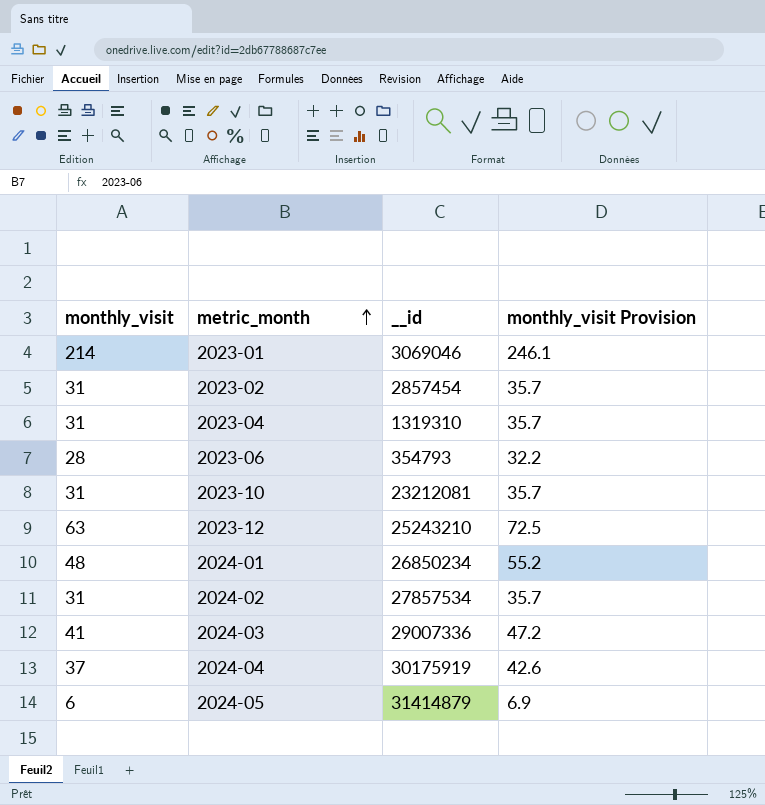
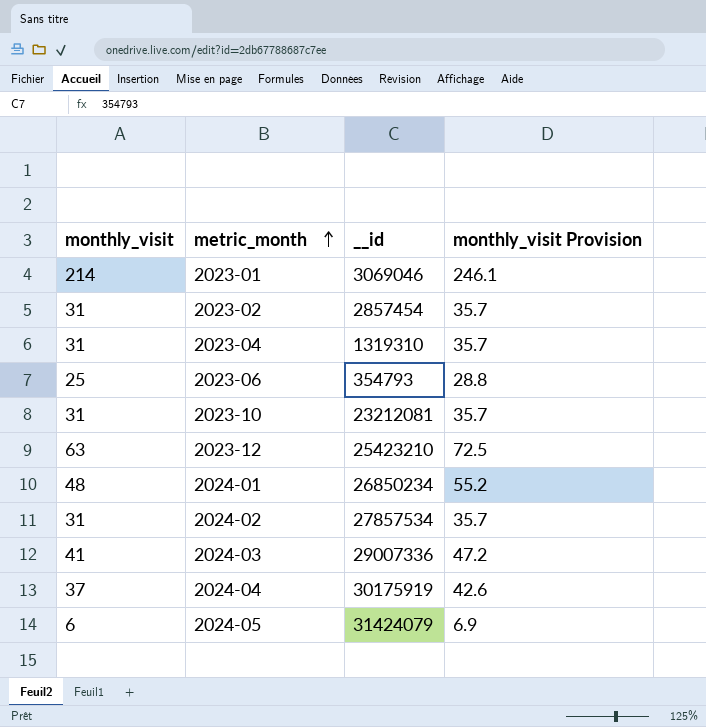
2023-06 | monthly_visit: 28 -> 25
2023-06 | monthly_visit Provision: 32.2 -> 28.8
2023-12 | __id: 25243210 -> 25423210
2024-05 | __id: 31414879 -> 31424079

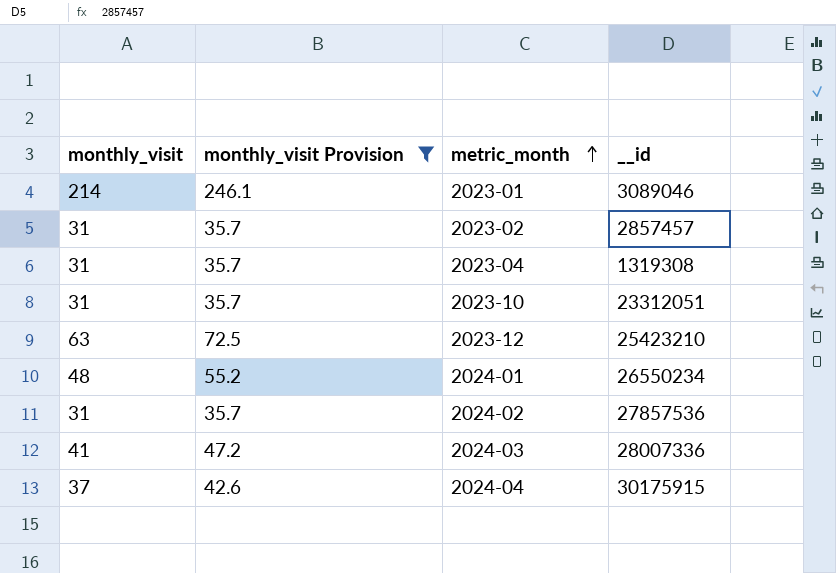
filter: none -> monthly_visit Provision >= 35.7
column monthly_visit Provision | position: 4 -> 2
2023-01 | __id: 3069046 -> 3089046
2023-02 | __id: 2857454 -> 2857457
2023-04 | __id: 1319310 -> 1319308
2023-10 | __id: 23212081 -> 23312051
2024-01 | __id: 26850234 -> 26550234
2024-02 | __id: 27857534 -> 27857536
2024-03 | __id: 29007336 -> 28007336
2024-04 | __id: 30175919 -> 30175915

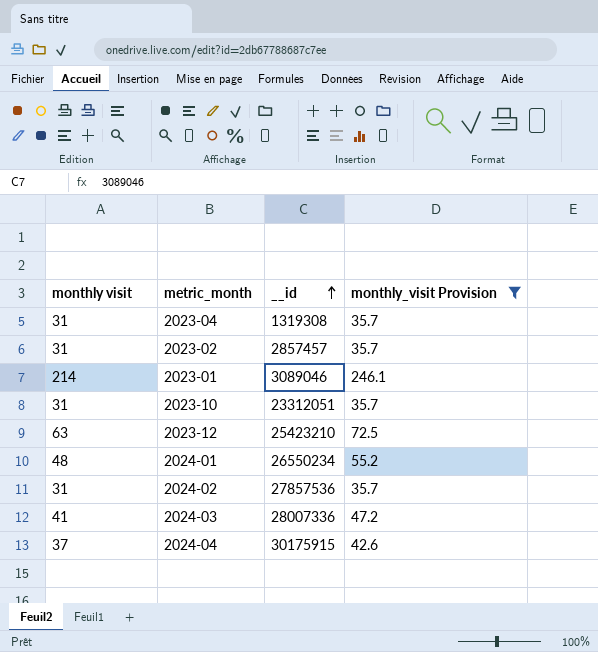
row order: metric_month ascending -> __id ascending
column name: monthly_visit -> monthly visit
column monthly_visit Provision | position: 2 -> 4

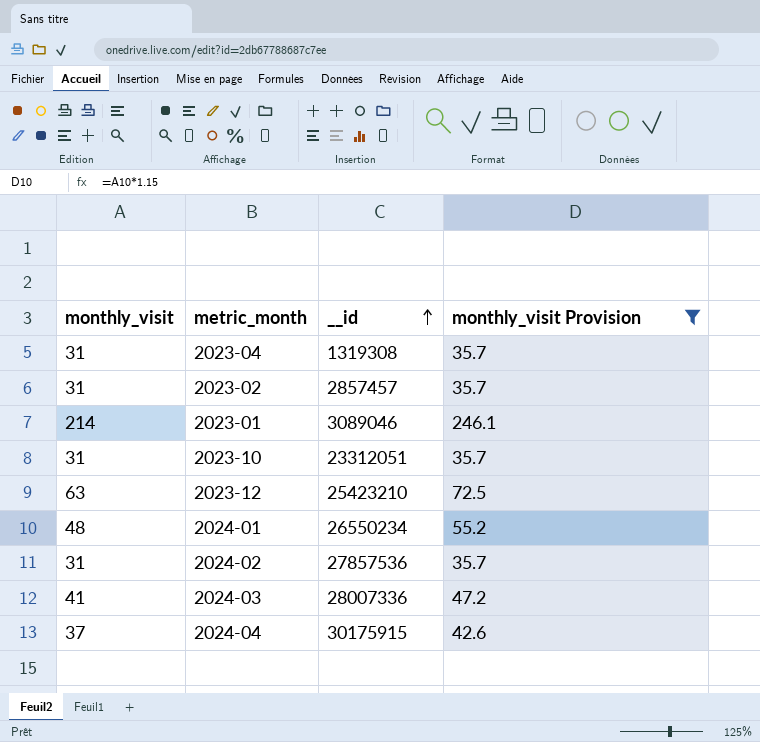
column name: monthly visit -> monthly_visit

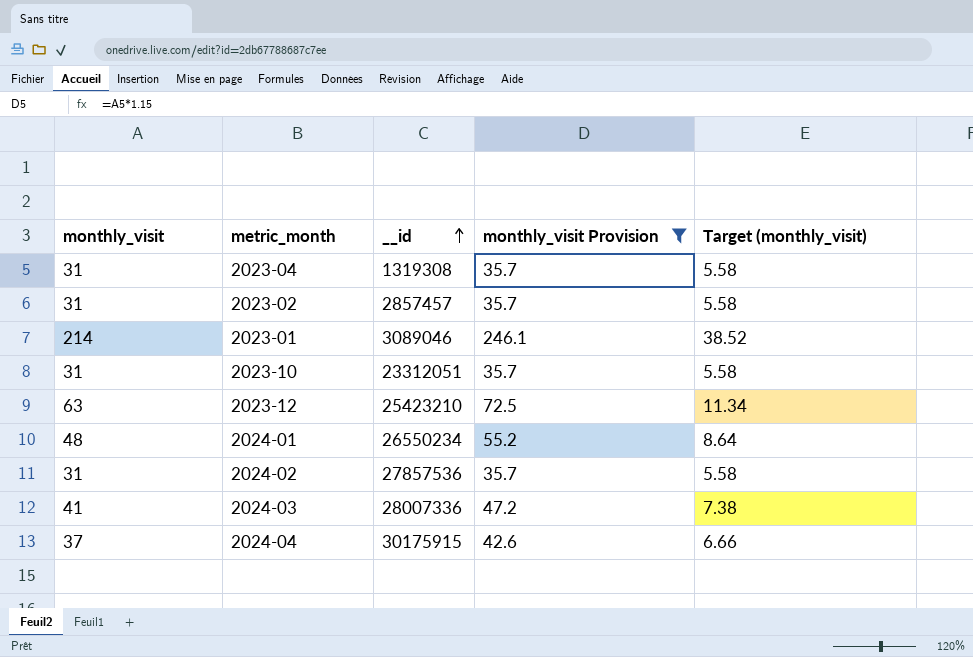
column Target (monthly_visit) | formula: none -> [monthly_visit] * 0.18

